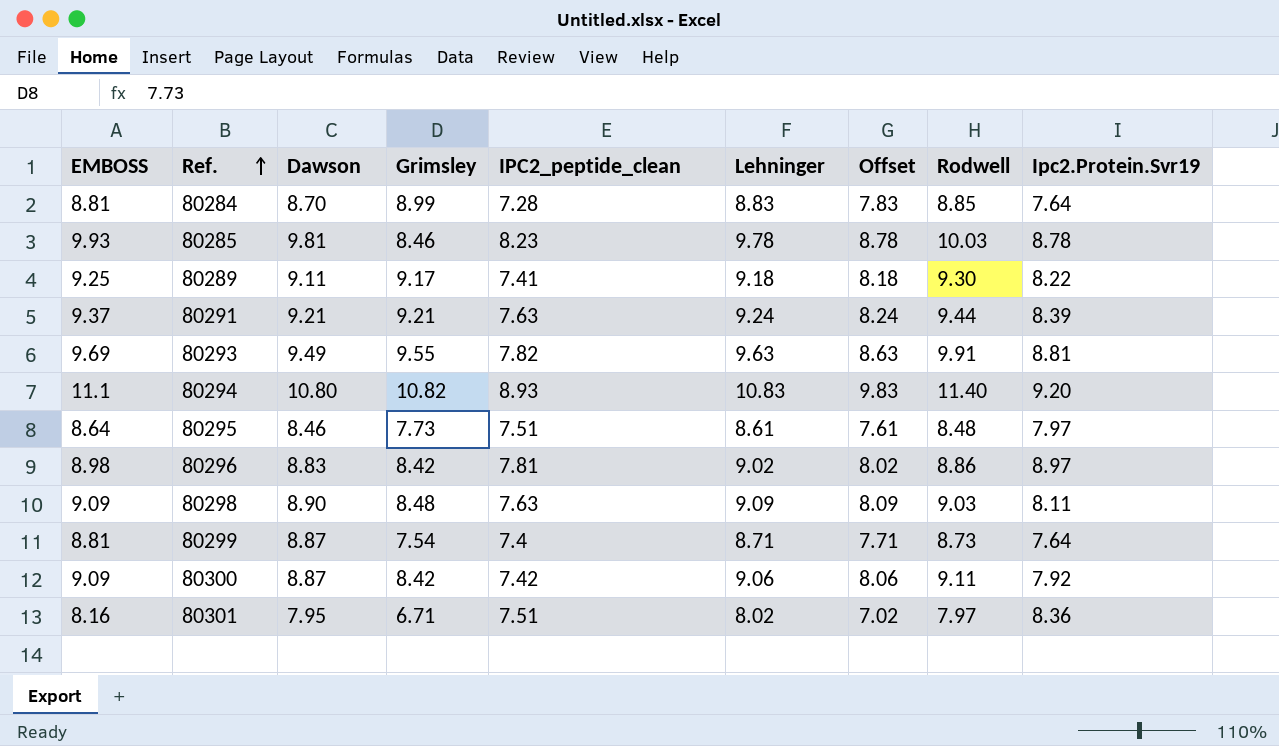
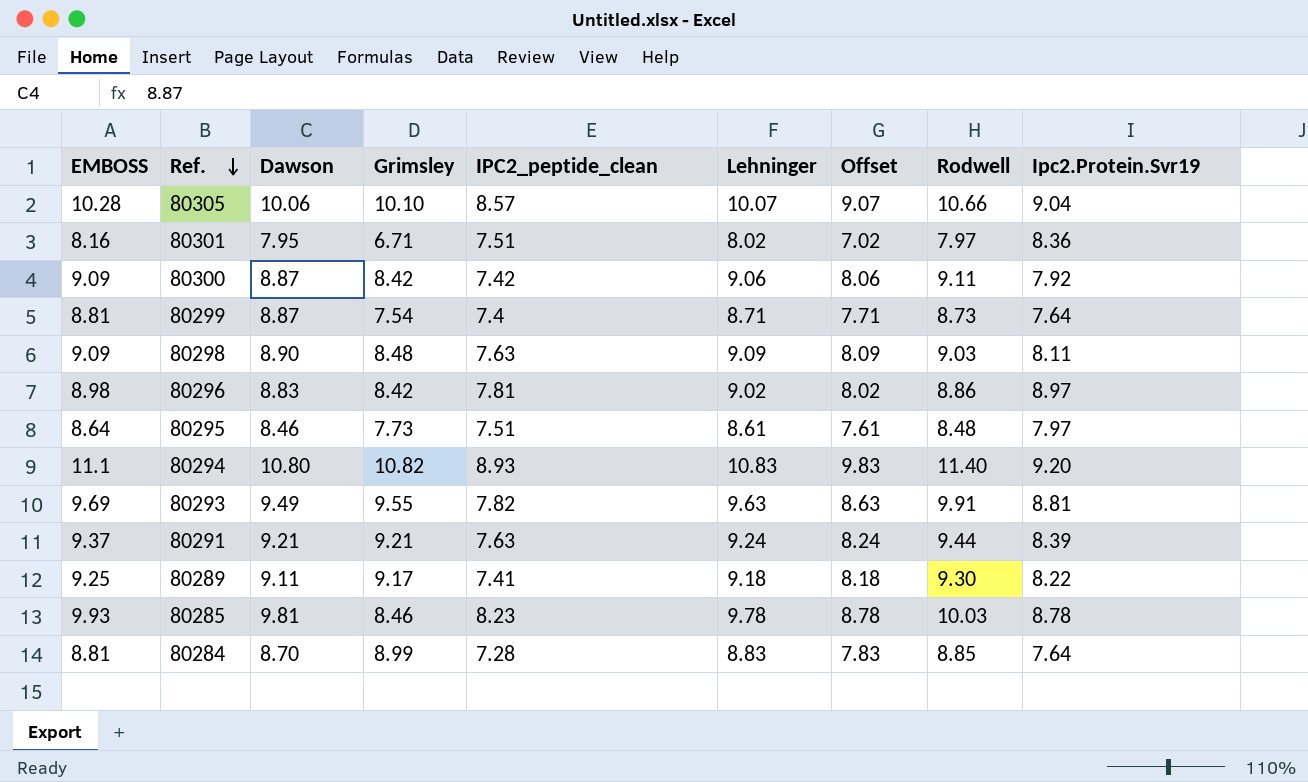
row order: Ref. ascending -> Ref. descending
row 80305: none -> 10.28 | 10.06 | 10.10 | 8.57 | 10.07 | 9.07 | 10.66 | 9.04

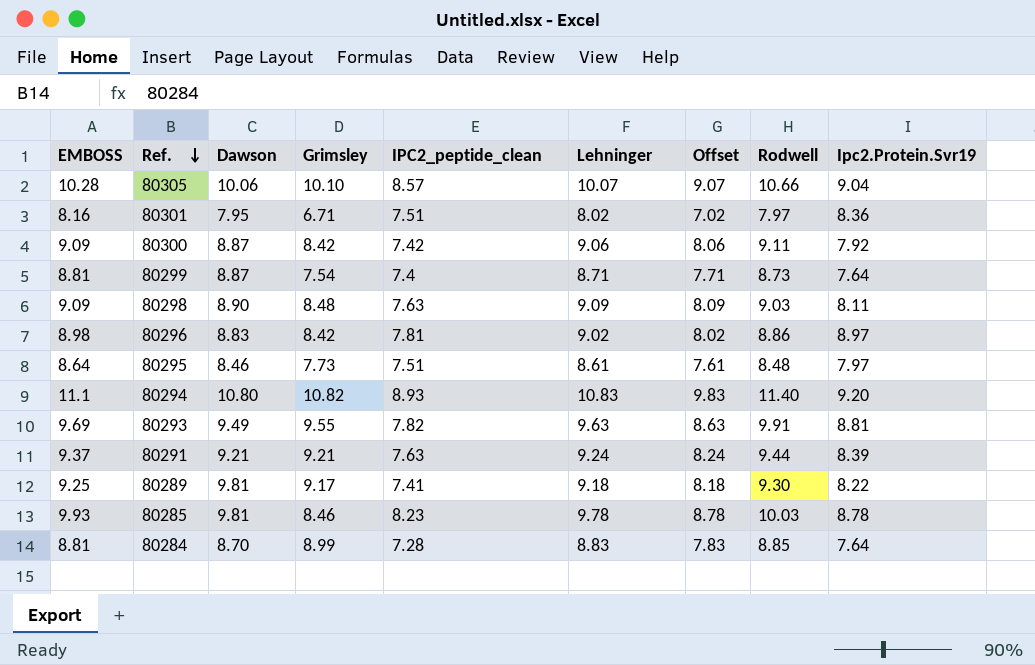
80289 | Dawson: 9.11 -> 9.81

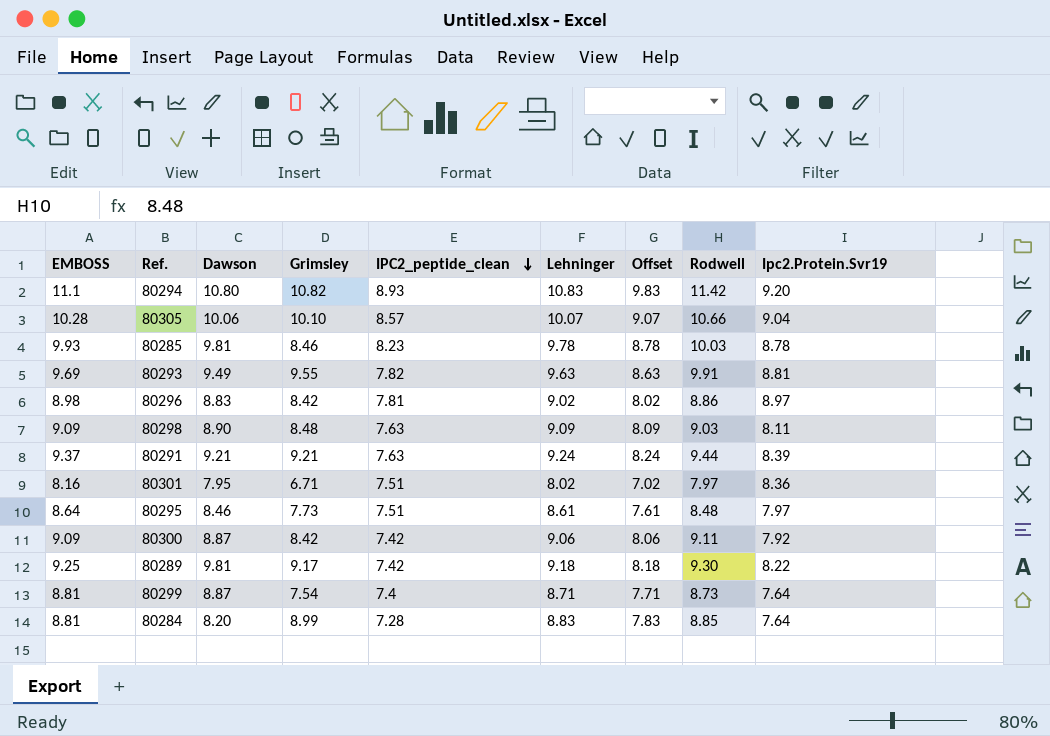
row order: Ref. descending -> IPC2_peptide_clean descending
80294 | Rodwell: 11.40 -> 11.42
80289 | IPC2_peptide_clean: 7.41 -> 7.42
80284 | Dawson: 8.70 -> 8.20

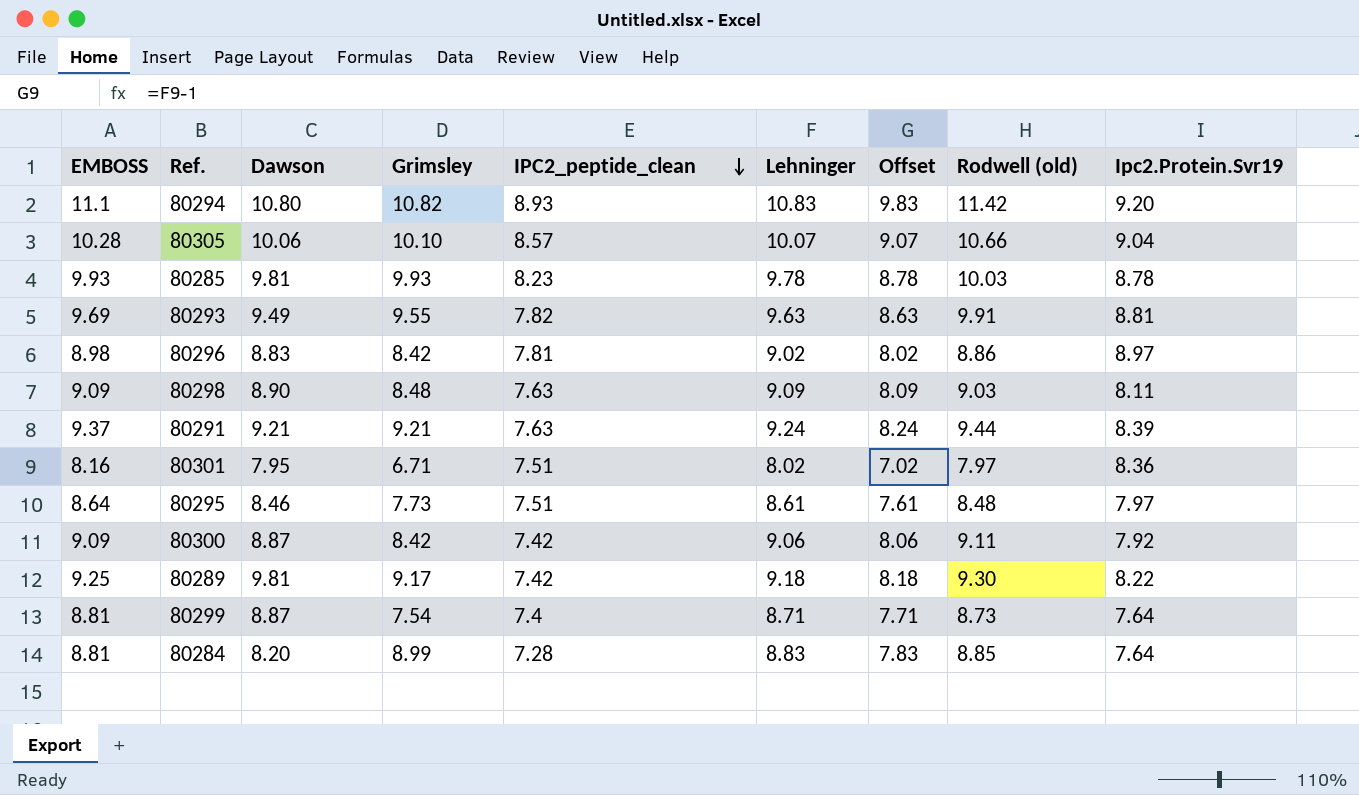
column name: Rodwell -> Rodwell (old)
80285 | Grimsley: 8.46 -> 9.93

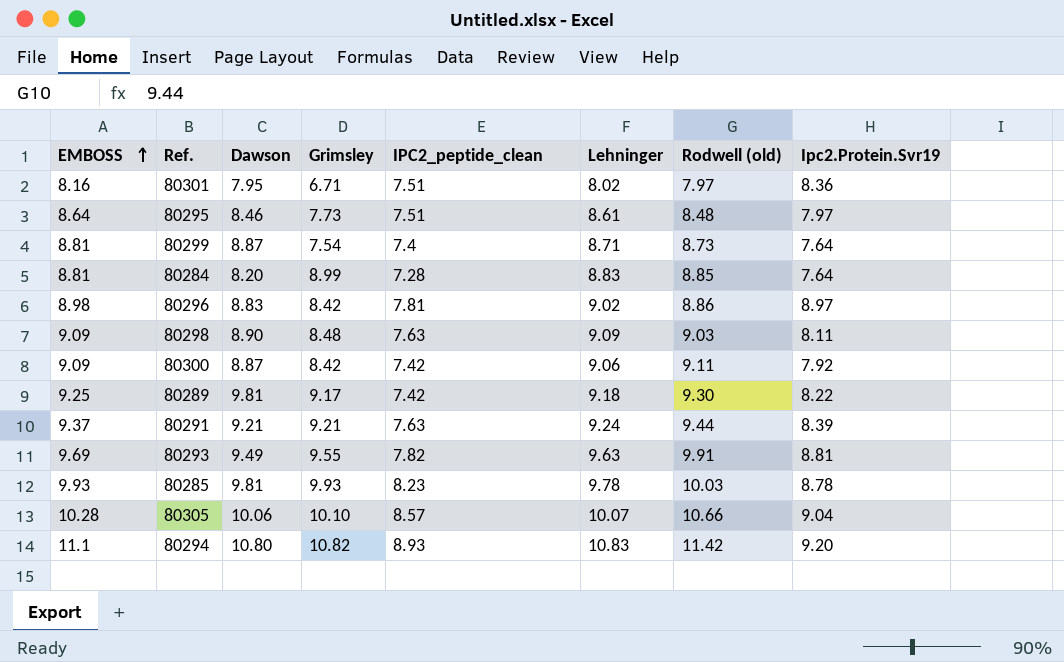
row order: IPC2_peptide_clean descending -> EMBOSS ascending
column Offset | formula: [Lehninger] - 1 -> none

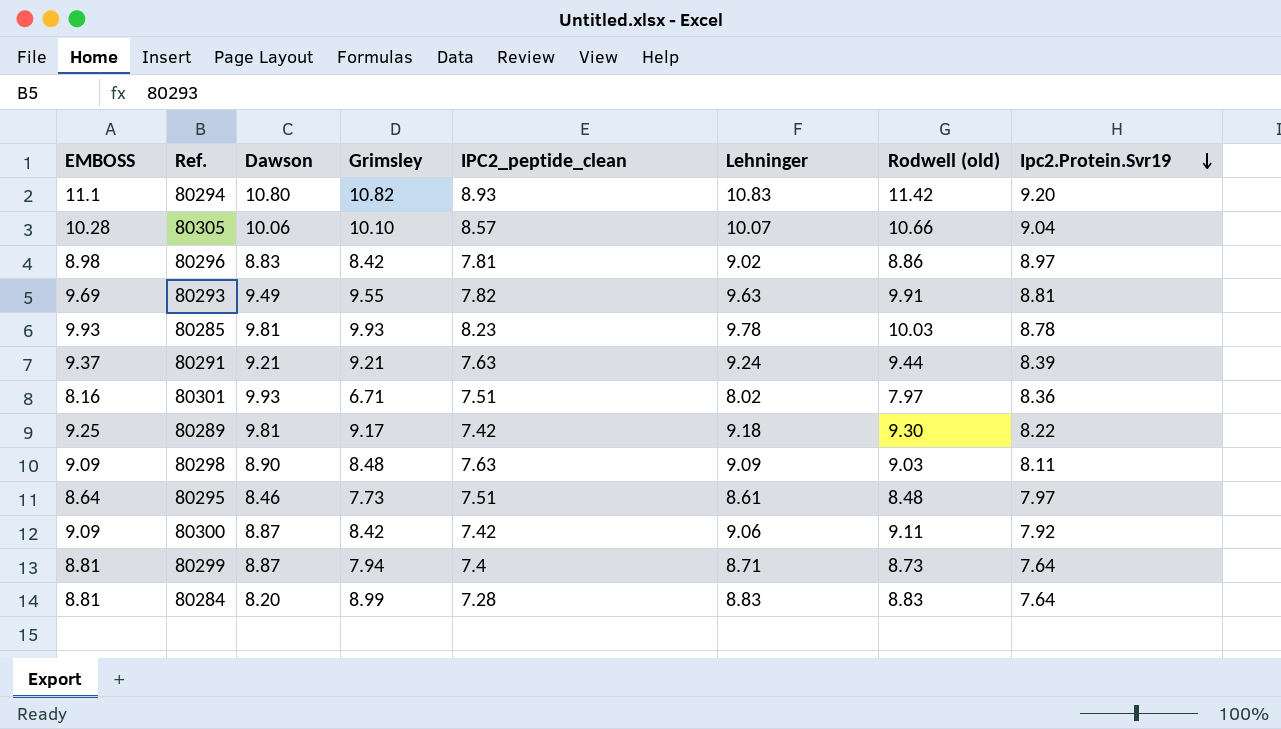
row order: EMBOSS ascending -> Ipc2.Protein.Svr19 descending
80301 | Dawson: 7.95 -> 9.93
80299 | Grimsley: 7.54 -> 7.94
80284 | Rodwell (old): 8.85 -> 8.83

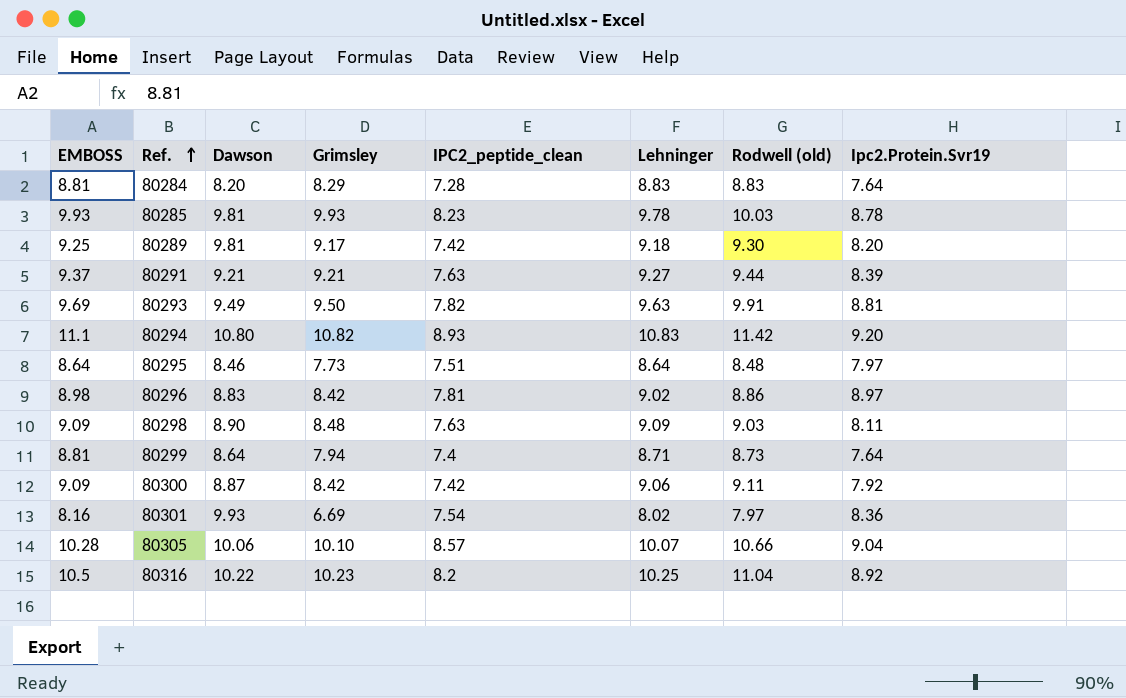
row order: Ipc2.Protein.Svr19 descending -> Ref. ascending
80284 | Grimsley: 8.99 -> 8.29
80289 | Ipc2.Protein.Svr19: 8.22 -> 8.20
80291 | Lehninger: 9.24 -> 9.27
80293 | Grimsley: 9.55 -> 9.50
80295 | Lehninger: 8.61 -> 8.64
80299 | Dawson: 8.87 -> 8.64
80301 | Grimsley: 6.71 -> 6.69
80301 | IPC2_peptide_clean: 7.51 -> 7.54
row 80316: none -> 10.5 | 10.22 | 10.23 | 8.2 | 10.25 | 11.04 | 8.92

